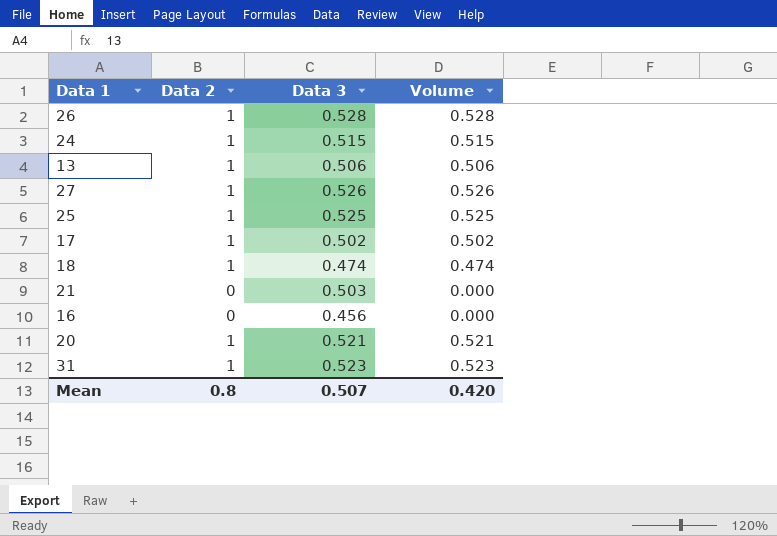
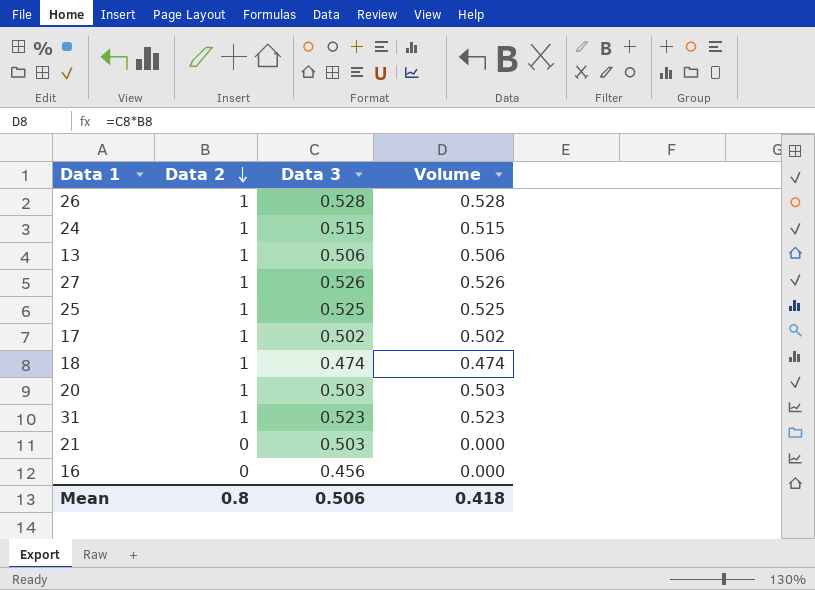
row order: none -> Data 2 descending
20 | Data 3: 0.521 -> 0.503
20 | Volume: 0.521 -> 0.503
Mean | Data 3: 0.507 -> 0.506
Mean | Volume: 0.420 -> 0.418

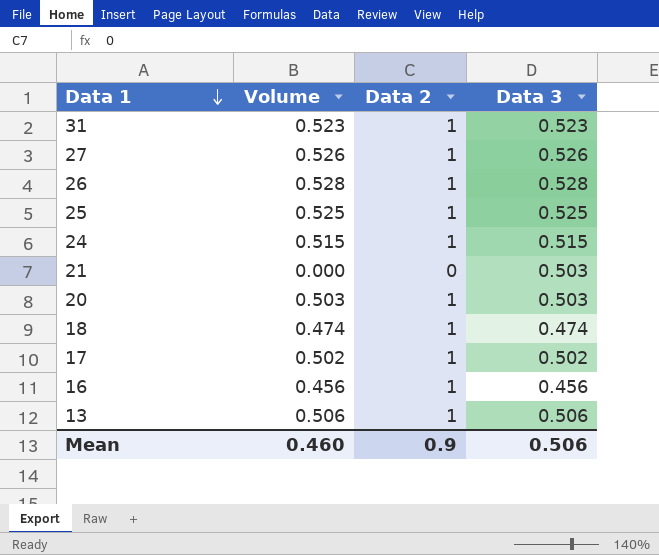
row order: Data 2 descending -> Data 1 descending
column Volume | position: 4 -> 2
16 | Volume: 0.000 -> 0.456
16 | Data 2: 0 -> 1
Mean | Volume: 0.418 -> 0.460
Mean | Data 2: 0.8 -> 0.9

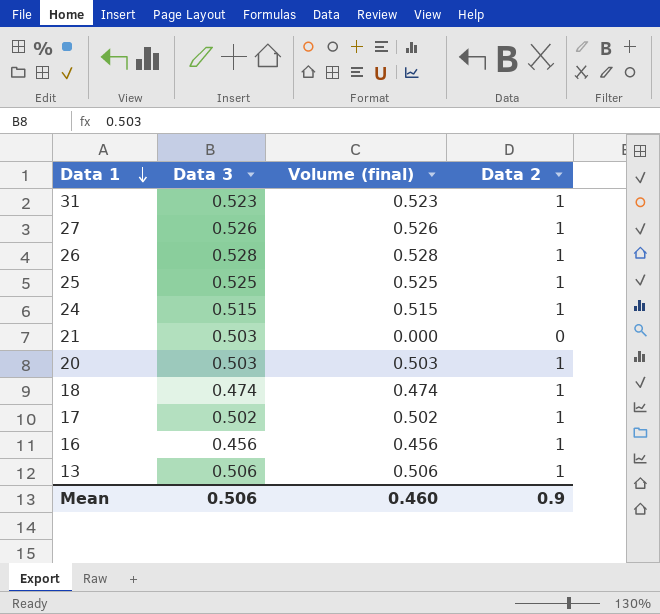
column Data 3 | position: 4 -> 2
column name: Volume -> Volume (final)

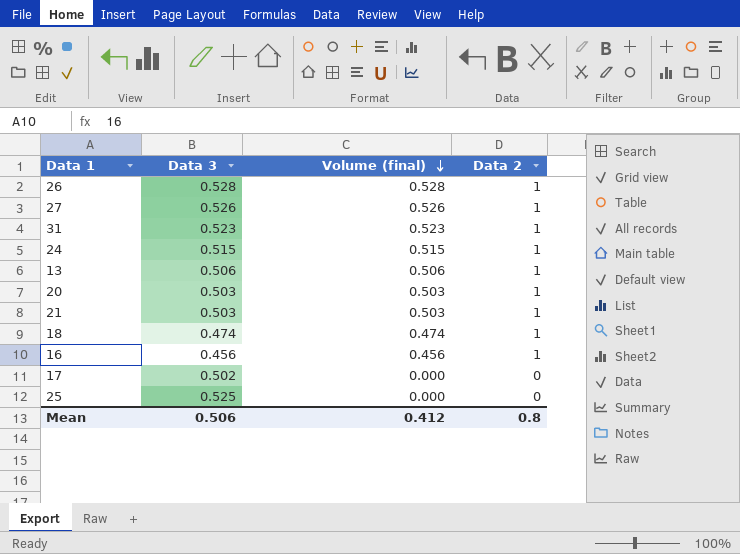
row order: Data 1 descending -> Volume (final) descending
21 | Volume (final): 0.000 -> 0.503
21 | Data 2: 0 -> 1
17 | Volume (final): 0.502 -> 0.000
17 | Data 2: 1 -> 0
25 | Volume (final): 0.525 -> 0.000
25 | Data 2: 1 -> 0
Mean | Volume (final): 0.460 -> 0.412
Mean | Data 2: 0.9 -> 0.8

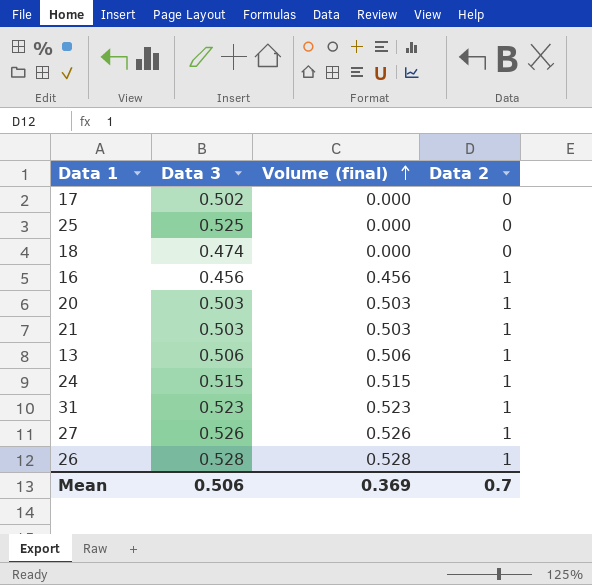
row order: Volume (final) descending -> Volume (final) ascending
18 | Volume (final): 0.474 -> 0.000
18 | Data 2: 1 -> 0
Mean | Volume (final): 0.412 -> 0.369
Mean | Data 2: 0.8 -> 0.7

